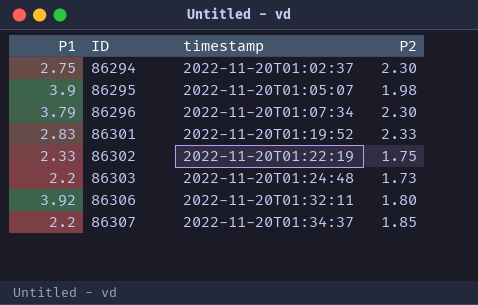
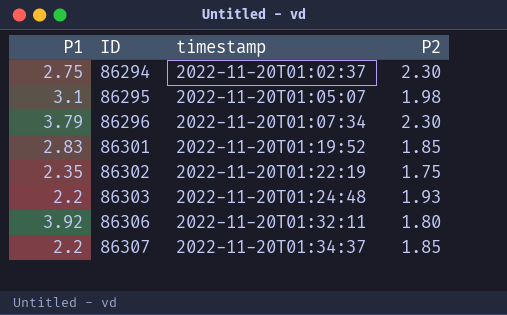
86295 | P1: 3.9 -> 3.1
86301 | P2: 2.33 -> 1.85
86302 | P1: 2.33 -> 2.35
86303 | P2: 1.73 -> 1.93

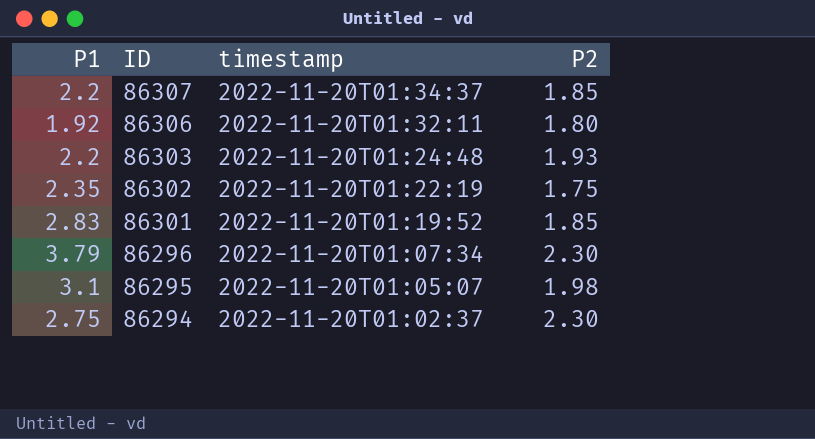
row order: ID ascending -> ID descending
86306 | P1: 3.92 -> 1.92

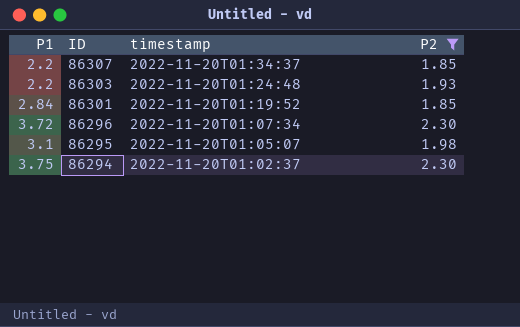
filter: none -> P2 >= 1.85
86301 | P1: 2.83 -> 2.84
86296 | P1: 3.79 -> 3.72
86294 | P1: 2.75 -> 3.75

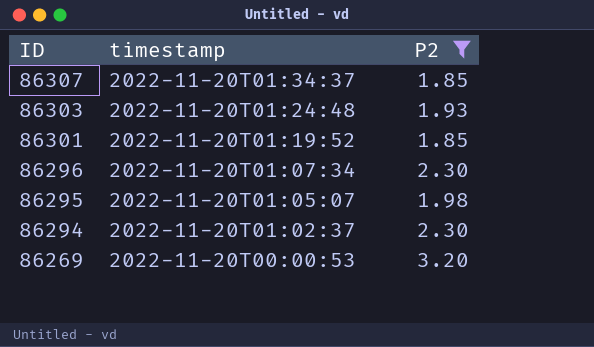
column P1 | position: 1 -> none
row 86269: none -> 2022-11-20T00:00:53 | 3.20

